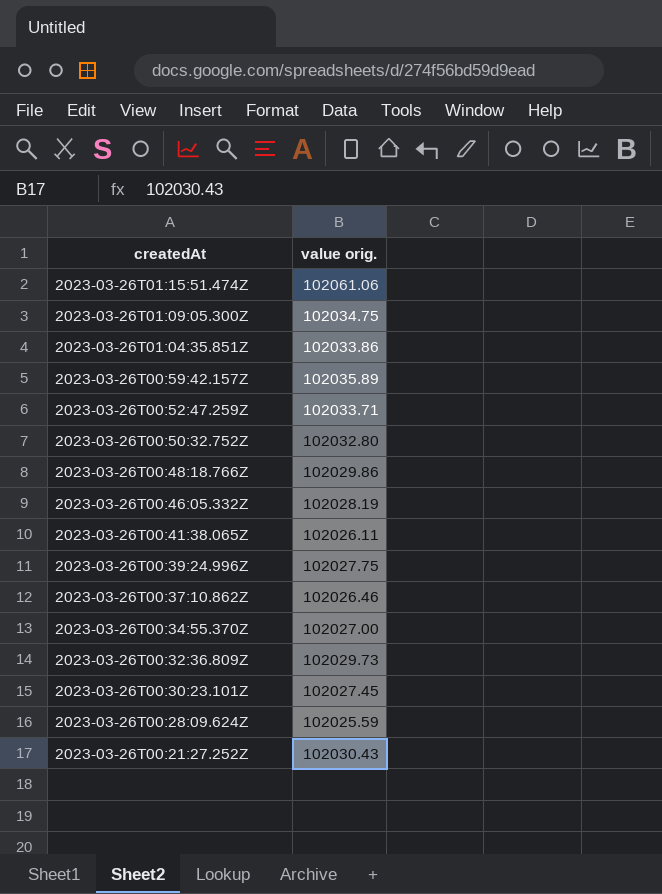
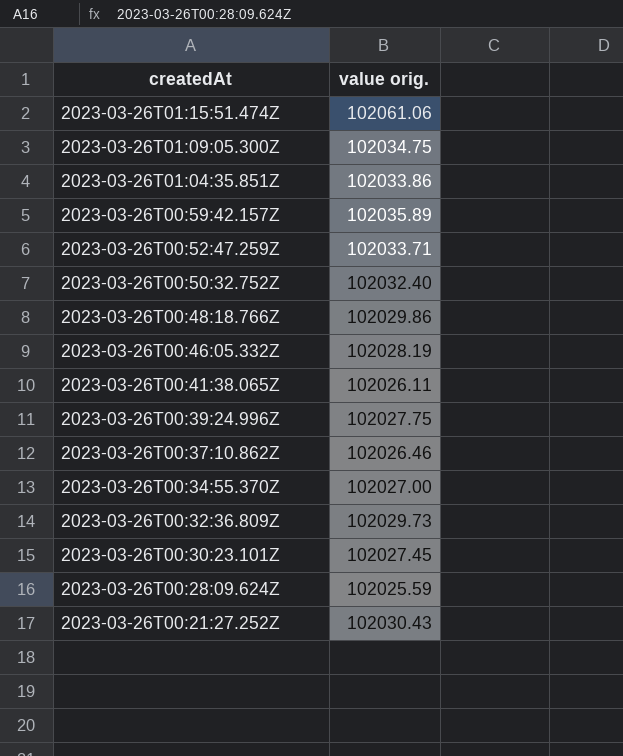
2023-03-26T00:50:32.752Z | value orig.: 102032.80 -> 102032.40

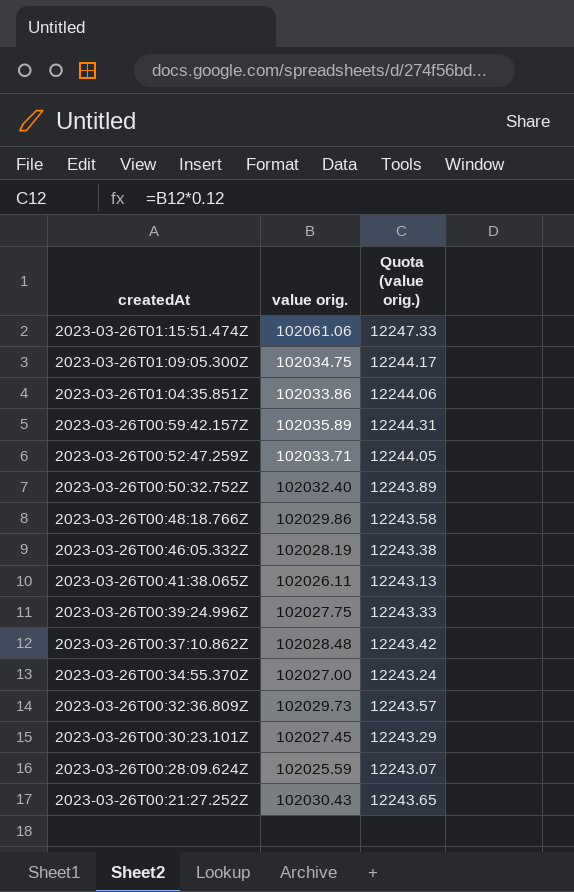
column Quota (value orig.) | formula: none -> [value orig.] * 0.12
2023-03-26T00:37:10.862Z | value orig.: 102026.46 -> 102028.48

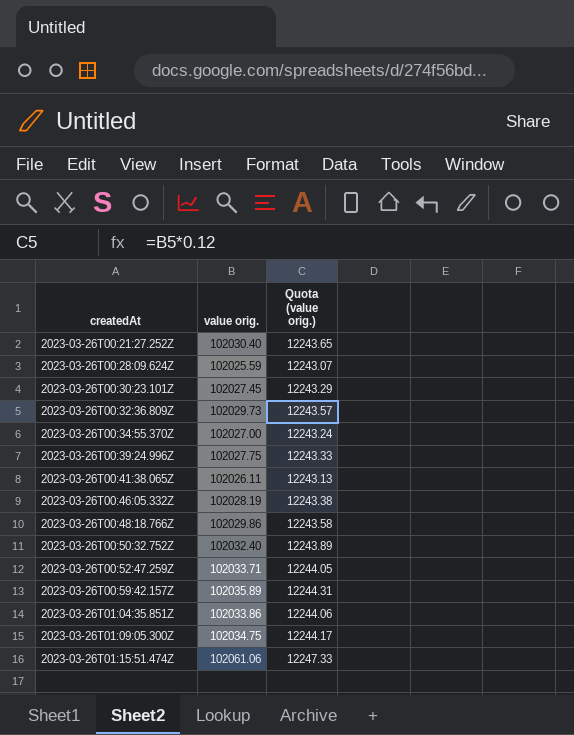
row order: createdAt descending -> createdAt ascending
row 2023-03-26T00:37:10.862Z: 102028.48 | 12243.42 -> none
2023-03-26T00:21:27.252Z | value orig.: 102030.43 -> 102030.40

